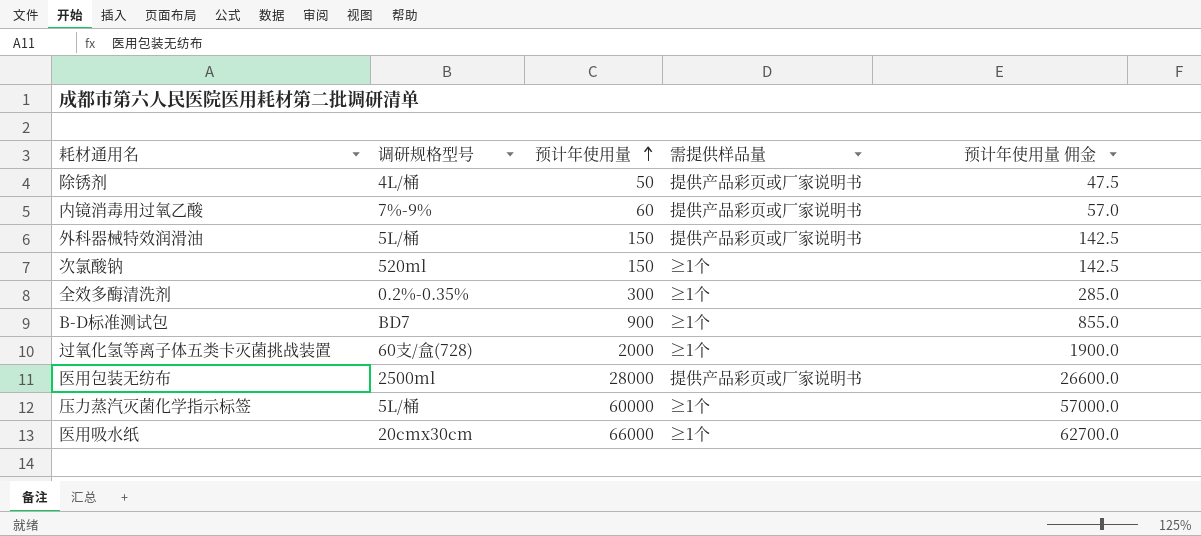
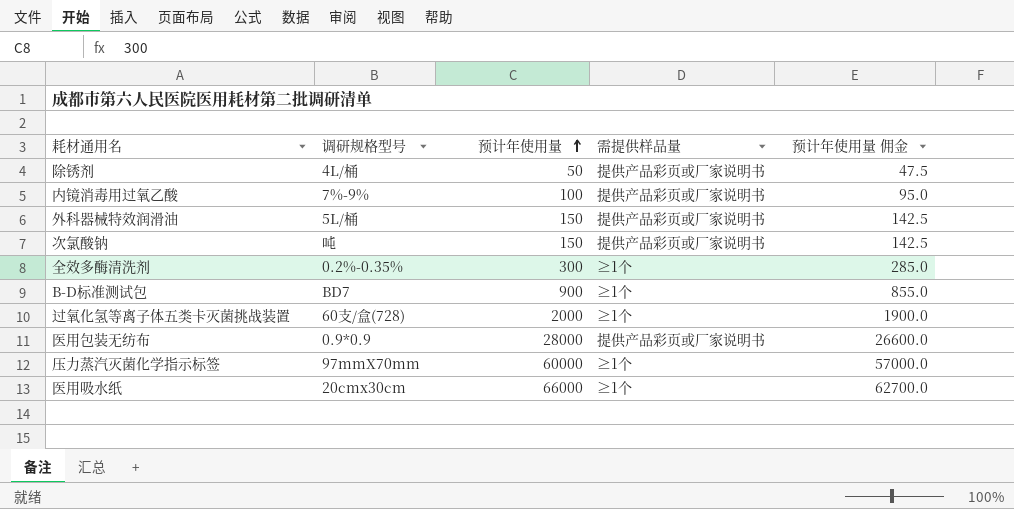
内镜消毒用过氧乙酸 | 预计年使用量: 60 -> 100
内镜消毒用过氧乙酸 | 预计年使用量 佣金: 57.0 -> 95.0
次氯酸钠 | 调研规格型号: 520ml -> 吨
次氯酸钠 | 需提供样品量: ≥1个 -> 提供产品彩页或厂家说明书
医用包装无纺布 | 调研规格型号: 2500ml -> 0.9*0.9
压力蒸汽灭菌化学指示标签 | 调研规格型号: 5L/桶 -> 97mmX70mm

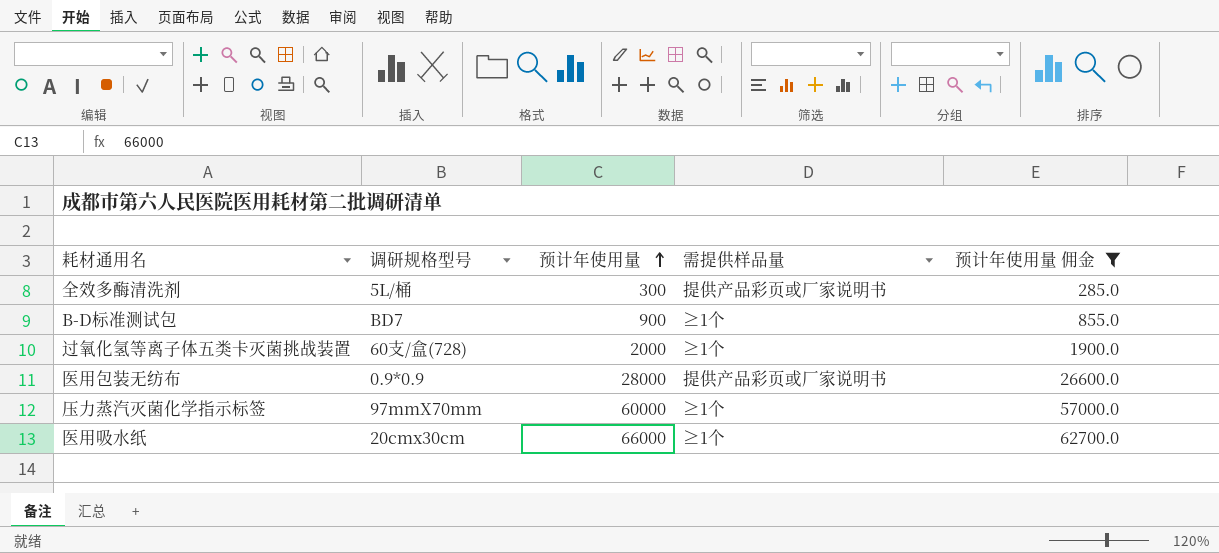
filter: none -> 预计年使用量 佣金 >= 285.0
全效多酶清洗剂 | 调研规格型号: 0.2%-0.35% -> 5L/桶
全效多酶清洗剂 | 需提供样品量: ≥1个 -> 提供产品彩页或厂家说明书

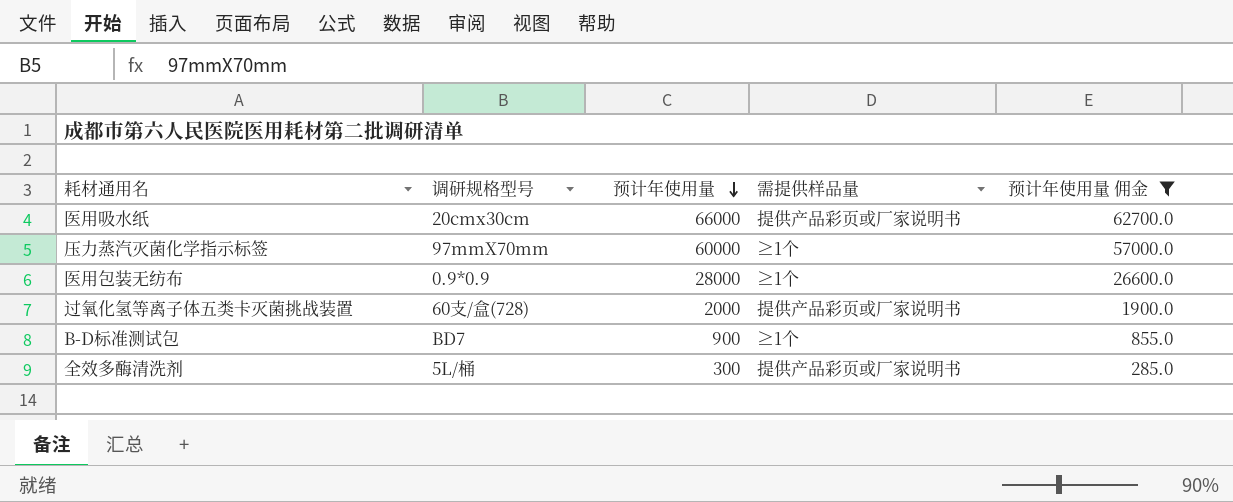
row order: 预计年使用量 ascending -> 预计年使用量 descending
医用吸水纸 | 需提供样品量: ≥1个 -> 提供产品彩页或厂家说明书
医用包装无纺布 | 需提供样品量: 提供产品彩页或厂家说明书 -> ≥1个
过氧化氢等离子体五类卡灭菌挑战装置 | 需提供样品量: ≥1个 -> 提供产品彩页或厂家说明书

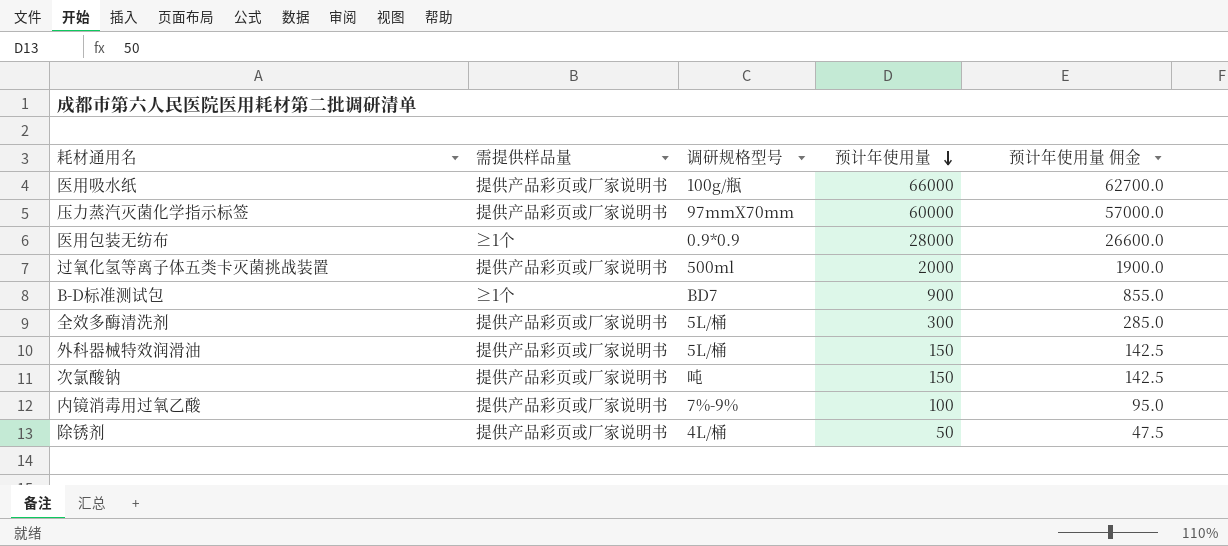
filter: 预计年使用量 佣金 >= 285.0 -> none
column 需提供样品量 | position: 4 -> 2
医用吸水纸 | 调研规格型号: 20cmx30cm -> 100g/瓶
压力蒸汽灭菌化学指示标签 | 需提供样品量: ≥1个 -> 提供产品彩页或厂家说明书
过氧化氢等离子体五类卡灭菌挑战装置 | 调研规格型号: 60支/盒(728) -> 500ml

